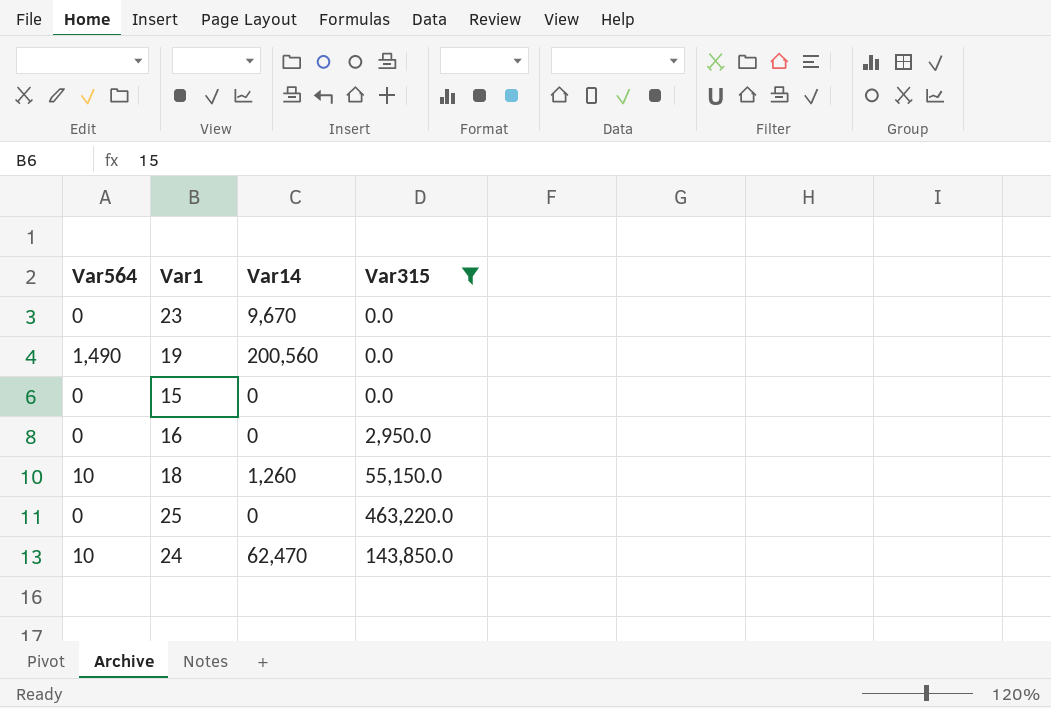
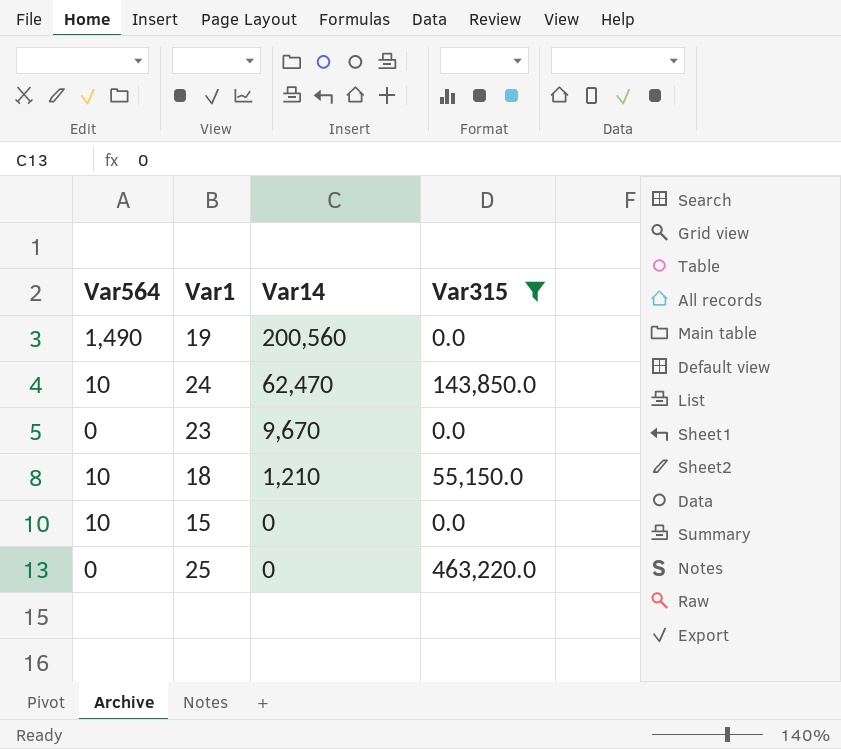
row order: none -> Var14 descending
row 16: 0 | 0 | 2,950.0 -> none
18 | Var14: 1,260 -> 1,210
15 | Var564: 0 -> 10

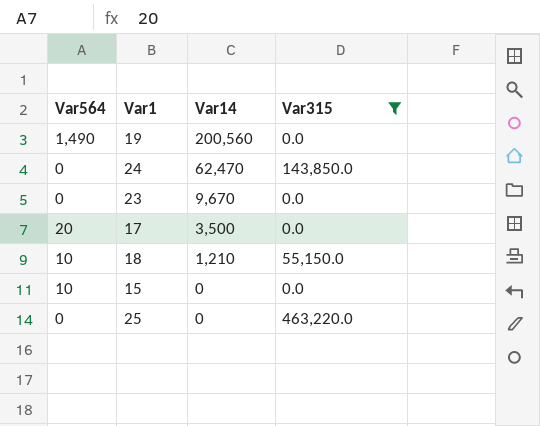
24 | Var564: 10 -> 0
row 17: none -> 20 | 3,500 | 0.0

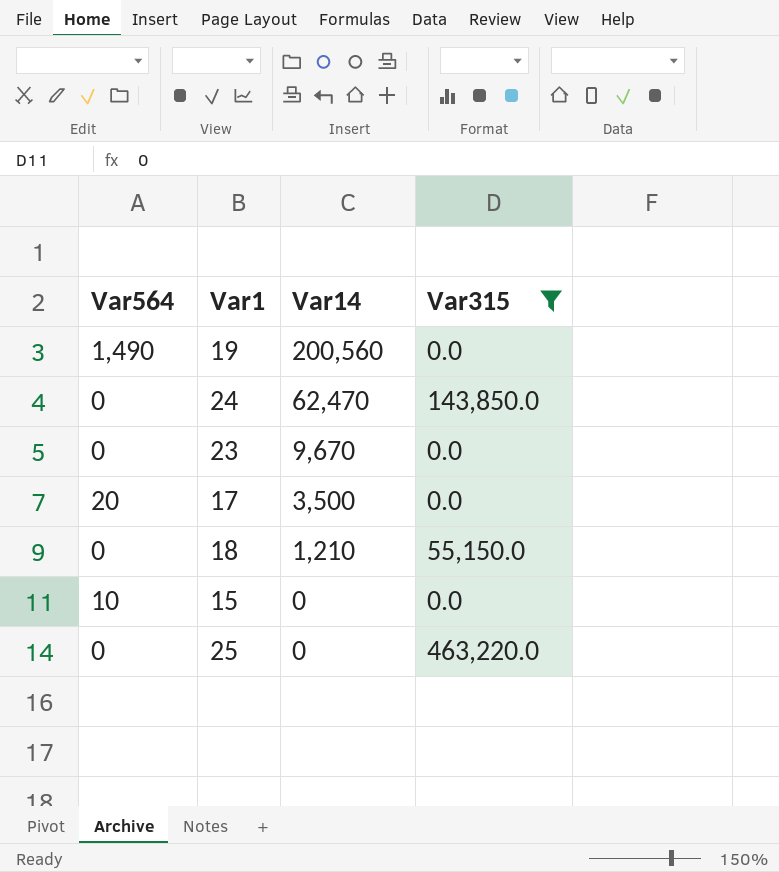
18 | Var564: 10 -> 0

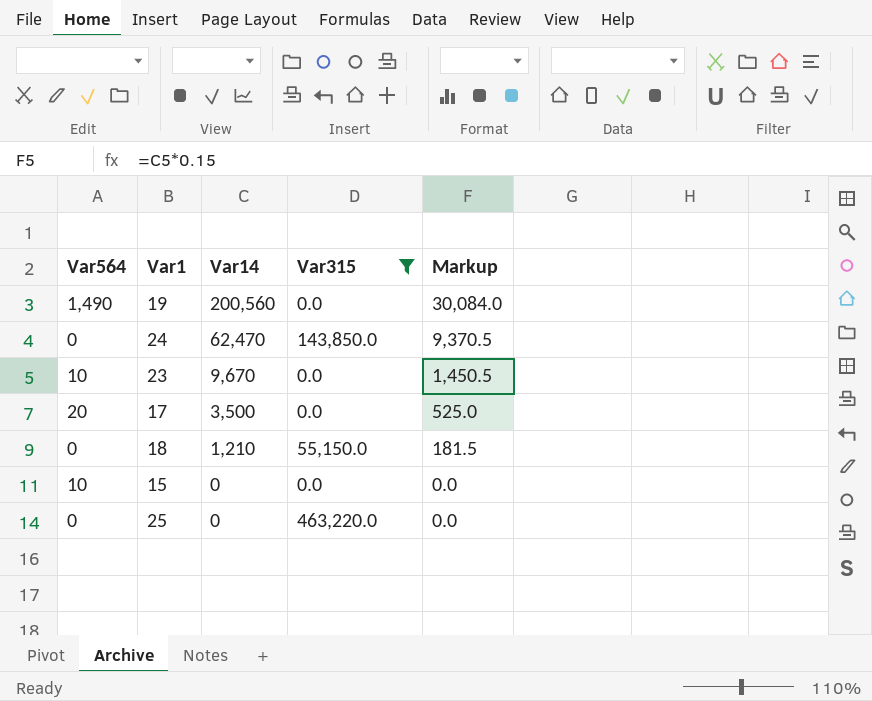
column Markup | formula: none -> [Var14] * 0.15
23 | Var564: 0 -> 10

